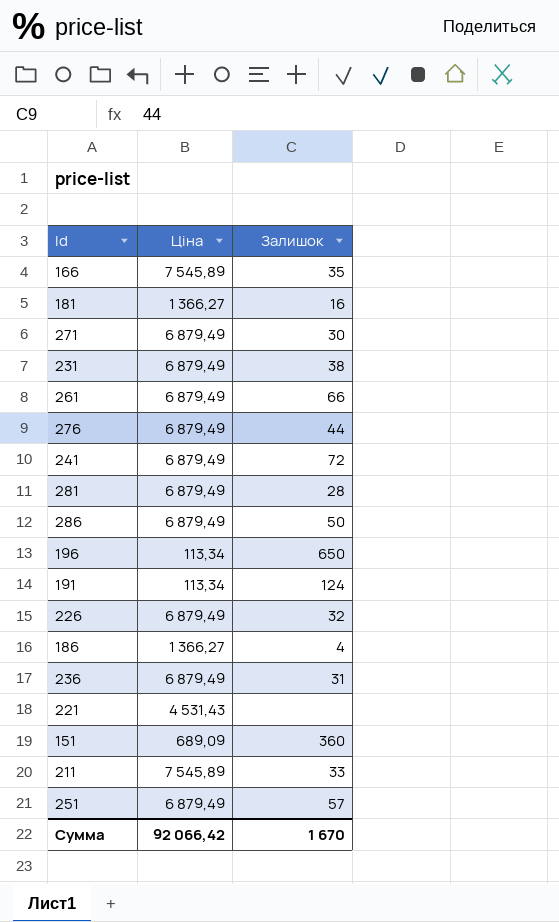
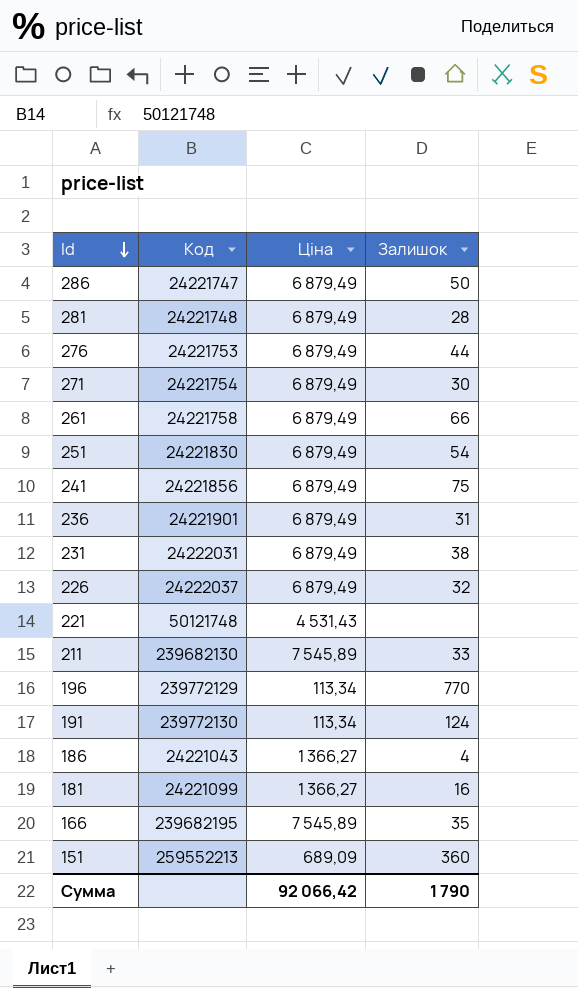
row order: none -> Id descending
column Код | position: none -> 2
251 | Залишок: 57 -> 54
241 | Залишок: 72 -> 75
196 | Залишок: 650 -> 770
Сумма | Залишок: 1 670 -> 1 790

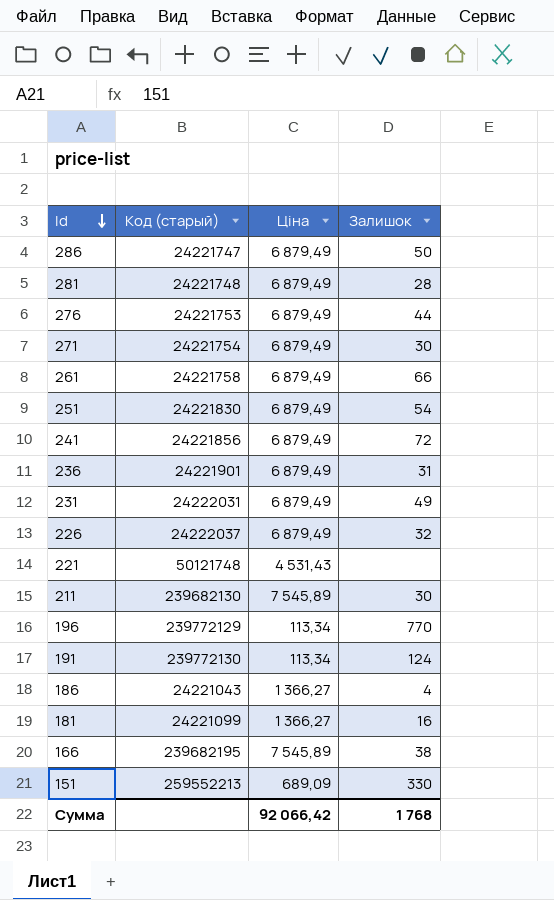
column name: Код -> Код (старый)
241 | Залишок: 75 -> 72
231 | Залишок: 38 -> 49
211 | Залишок: 33 -> 30
166 | Залишок: 35 -> 38
151 | Залишок: 360 -> 330
Сумма | Залишок: 1 790 -> 1 768

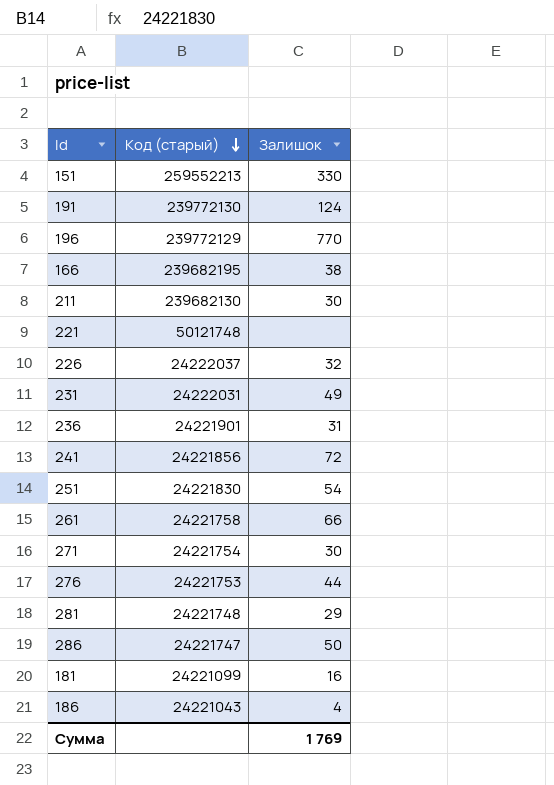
row order: Id descending -> Код (старый) descending
column Ціна | position: 3 -> none
281 | Залишок: 28 -> 29
Сумма | Залишок: 1 768 -> 1 769

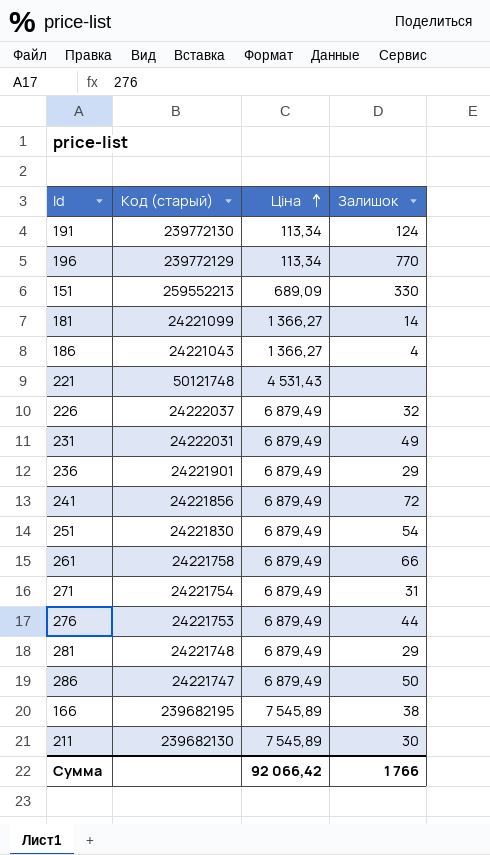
row order: Код (старый) descending -> Ціна ascending
column Ціна | position: none -> 3
181 | Залишок: 16 -> 14
236 | Залишок: 31 -> 29
271 | Залишок: 30 -> 31
Сумма | Залишок: 1 769 -> 1 766

